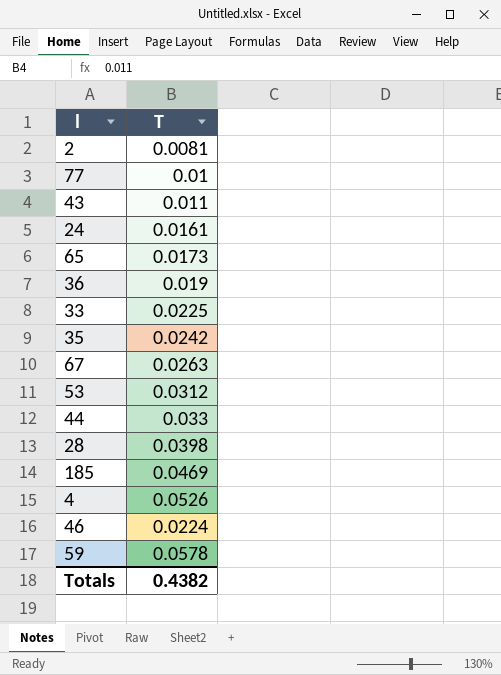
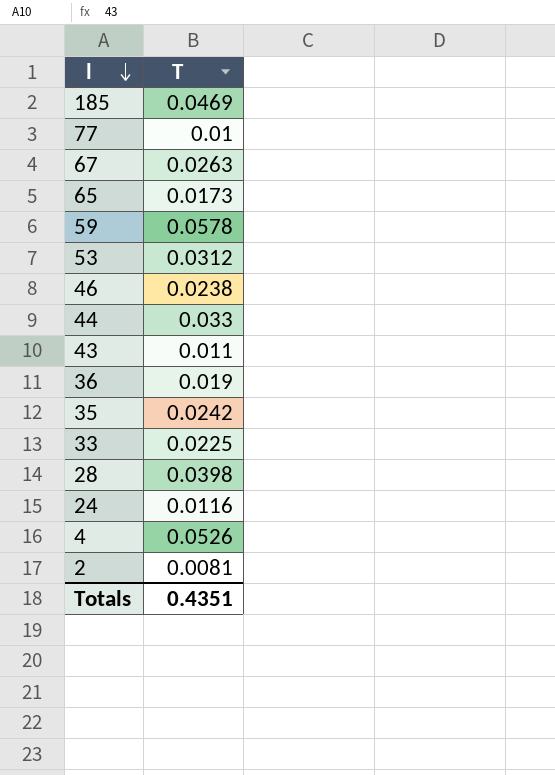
row order: none -> l descending
46 | T: 0.0224 -> 0.0238
24 | T: 0.0161 -> 0.0116
Totals | T: 0.4382 -> 0.4351

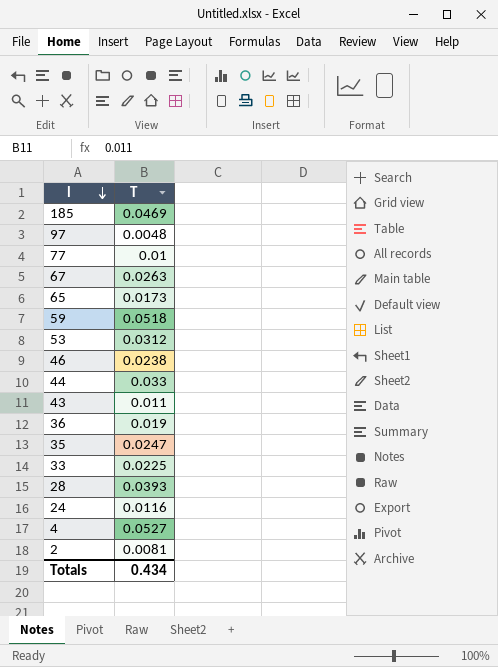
row 97: none -> 0.0048
59 | T: 0.0578 -> 0.0518
35 | T: 0.0242 -> 0.0247
28 | T: 0.0398 -> 0.0393
4 | T: 0.0526 -> 0.0527
Totals | T: 0.4351 -> 0.434

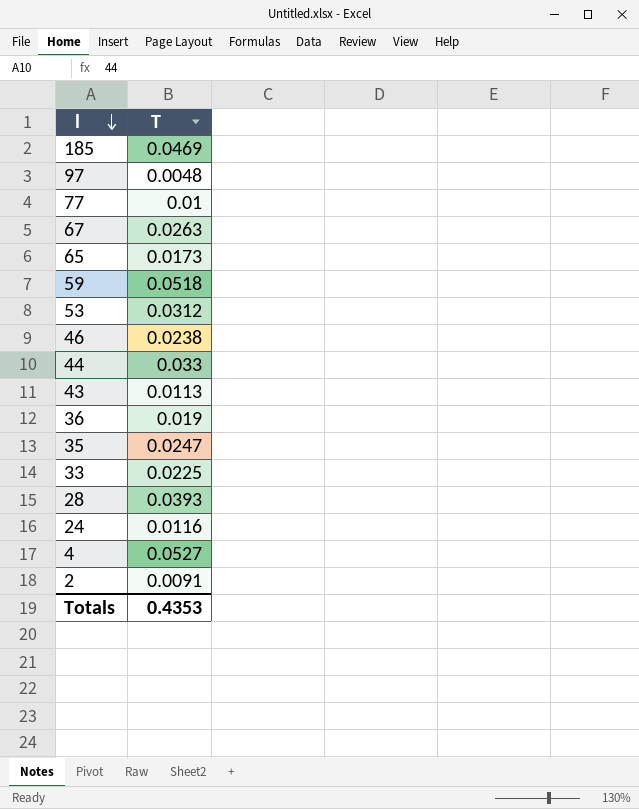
43 | T: 0.011 -> 0.0113
2 | T: 0.0081 -> 0.0091
Totals | T: 0.434 -> 0.4353

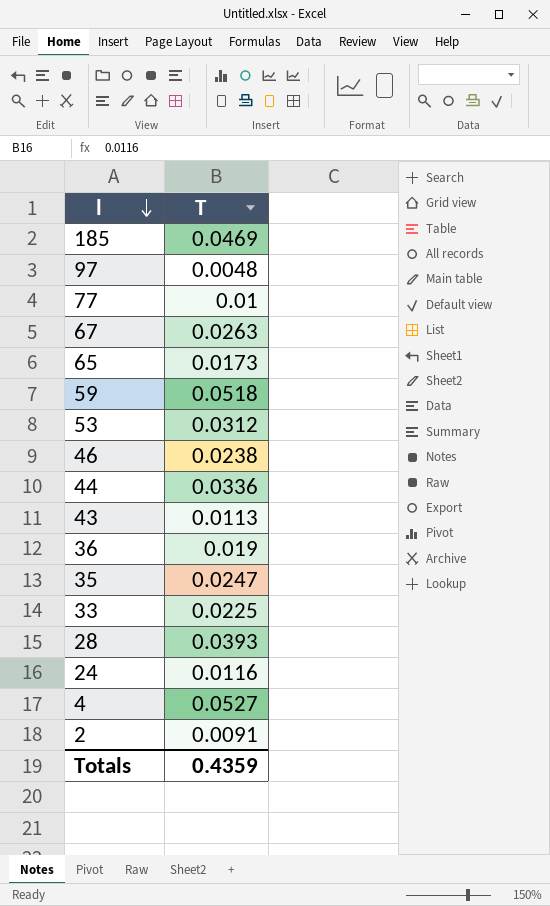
44 | T: 0.033 -> 0.0336
Totals | T: 0.4353 -> 0.4359

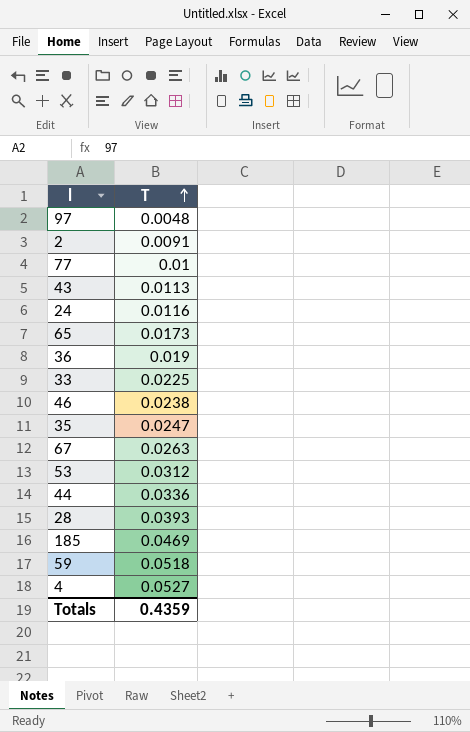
row order: l descending -> T ascending

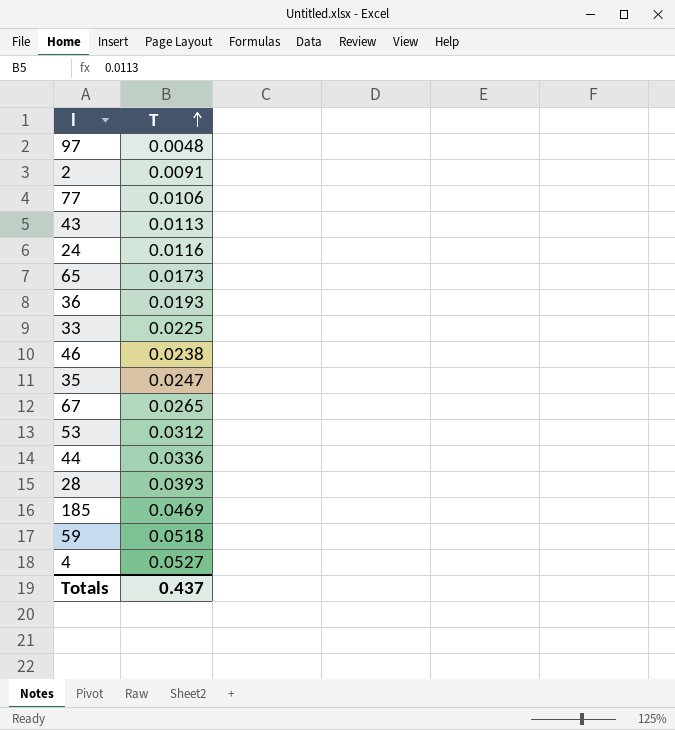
77 | T: 0.01 -> 0.0106
36 | T: 0.019 -> 0.0193
67 | T: 0.0263 -> 0.0265
Totals | T: 0.4359 -> 0.437

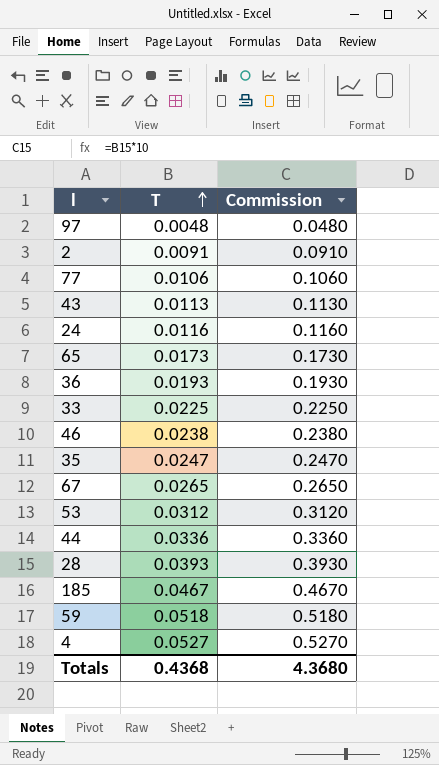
column Commission | formula: none -> [T] * 10
185 | T: 0.0469 -> 0.0467
Totals | T: 0.437 -> 0.4368

